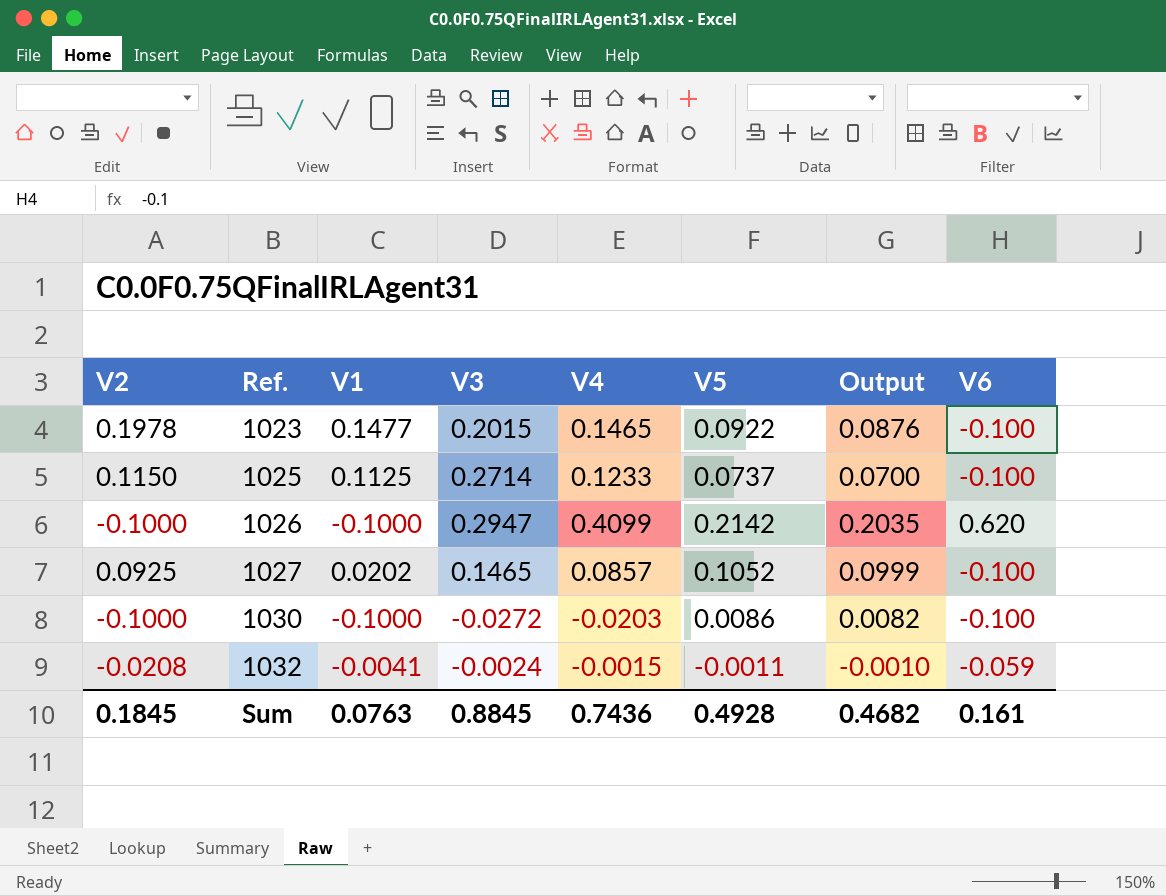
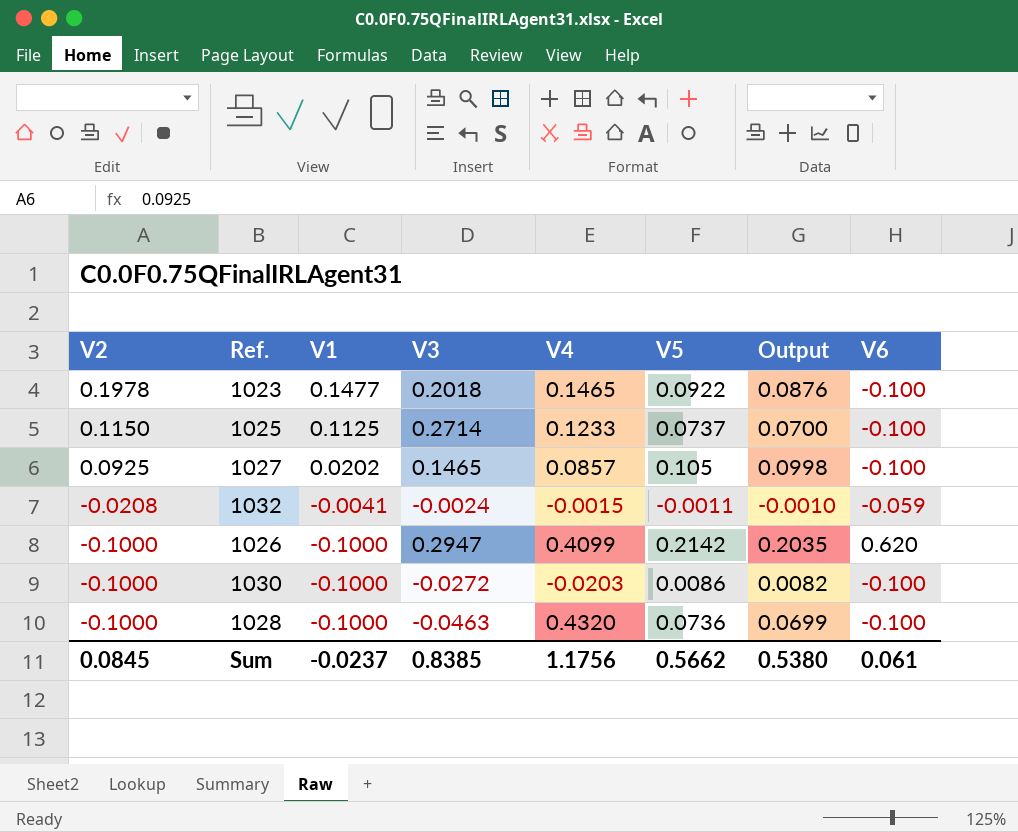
row order: Ref. ascending -> V2 descending
1023 | V3: 0.2015 -> 0.2018
1027 | V5: 0.1052 -> 0.105
1027 | Output: 0.0999 -> 0.0998
row 1028: none -> -0.1000 | -0.1000 | -0.0463 | 0.4320 | 0.0736 | 0.0699 | -0.100
Sum | V2: 0.1845 -> 0.0845
Sum | V1: 0.0763 -> -0.0237
Sum | V3: 0.8845 -> 0.8385
Sum | V4: 0.7436 -> 1.1756
Sum | V5: 0.4928 -> 0.5662
Sum | Output: 0.4682 -> 0.5380
Sum | V6: 0.161 -> 0.061

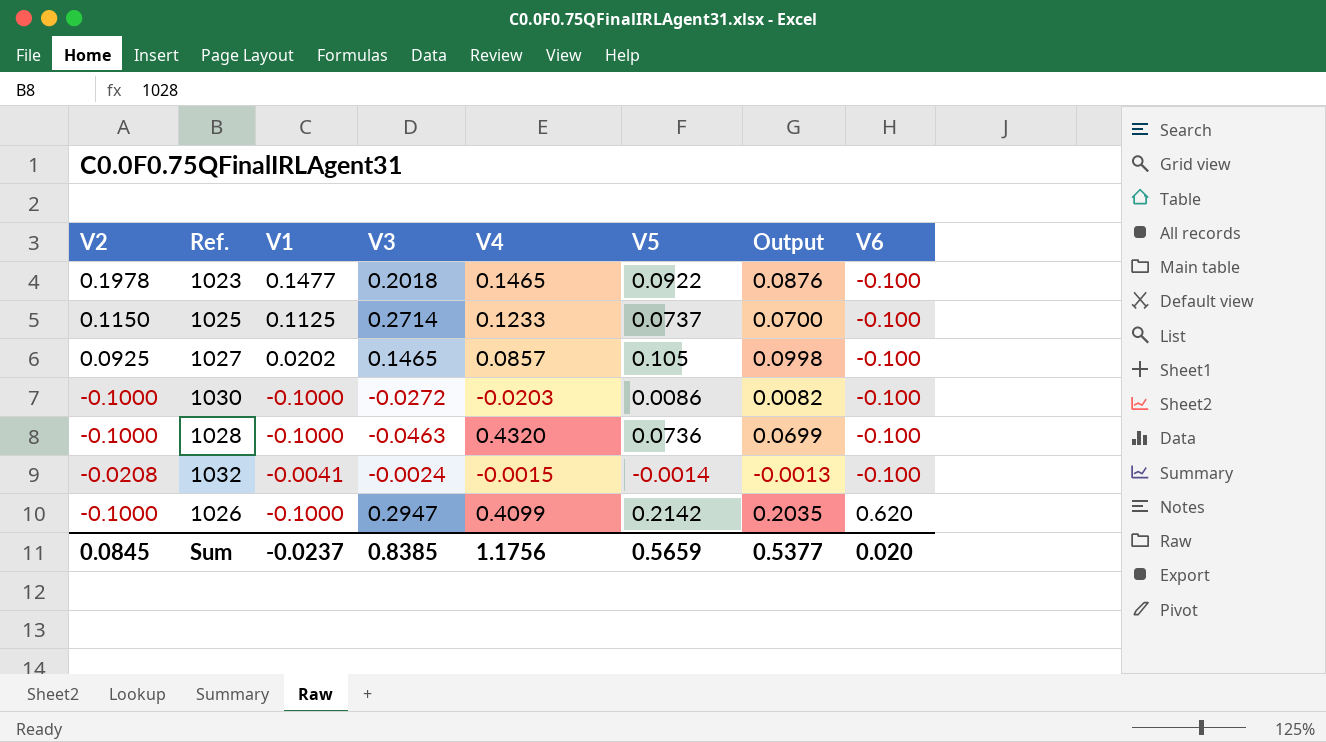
row order: V2 descending -> V6 ascending
1032 | V5: -0.0011 -> -0.0014
1032 | Output: -0.0010 -> -0.0013
1032 | V6: -0.059 -> -0.100
Sum | V5: 0.5662 -> 0.5659
Sum | Output: 0.5380 -> 0.5377
Sum | V6: 0.061 -> 0.020

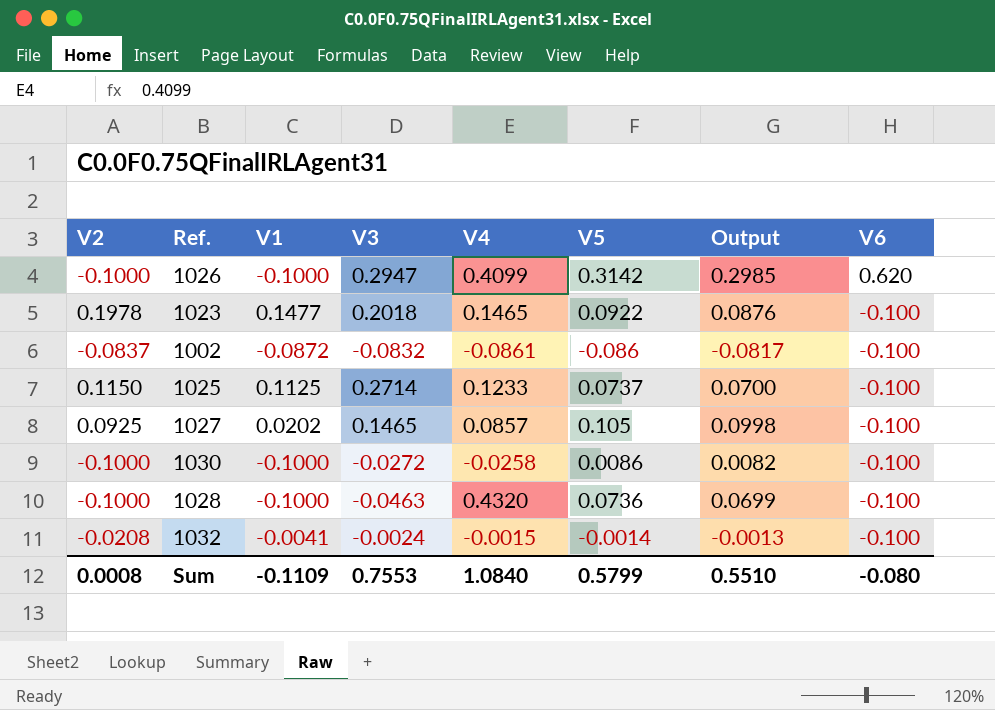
row order: V6 ascending -> V6 descending
1026 | V5: 0.2142 -> 0.3142
1026 | Output: 0.2035 -> 0.2985
row 1002: none -> -0.0837 | -0.0872 | -0.0832 | -0.0861 | -0.086 | -0.0817 | -0.100
1030 | V4: -0.0203 -> -0.0258
Sum | V2: 0.0845 -> 0.0008
Sum | V1: -0.0237 -> -0.1109
Sum | V3: 0.8385 -> 0.7553
Sum | V4: 1.1756 -> 1.0840
Sum | V5: 0.5659 -> 0.5799
Sum | Output: 0.5377 -> 0.5510
Sum | V6: 0.020 -> -0.080

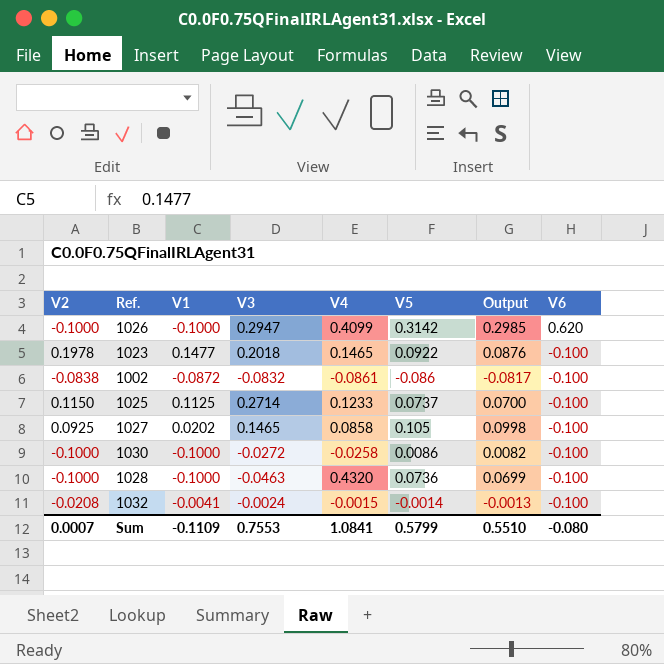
1002 | V2: -0.0837 -> -0.0838
1027 | V4: 0.0857 -> 0.0858
Sum | V2: 0.0008 -> 0.0007
Sum | V4: 1.0840 -> 1.0841

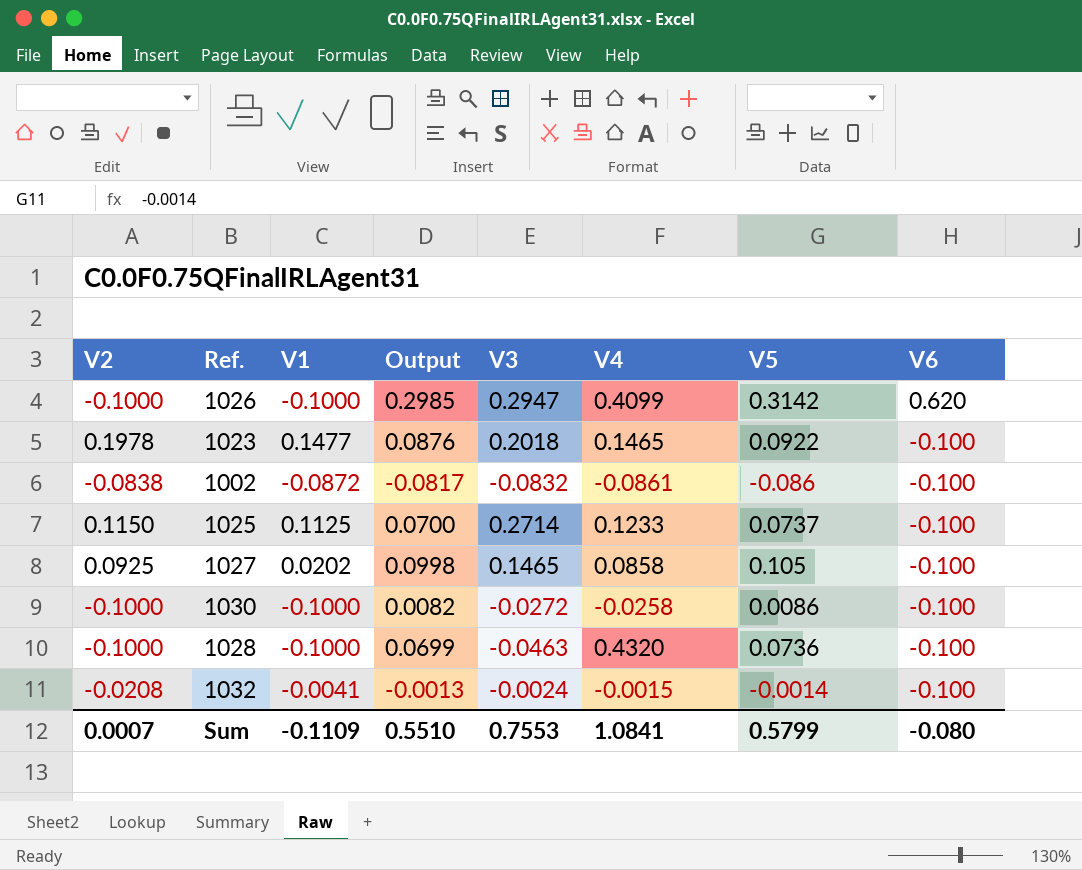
column Output | position: 7 -> 4

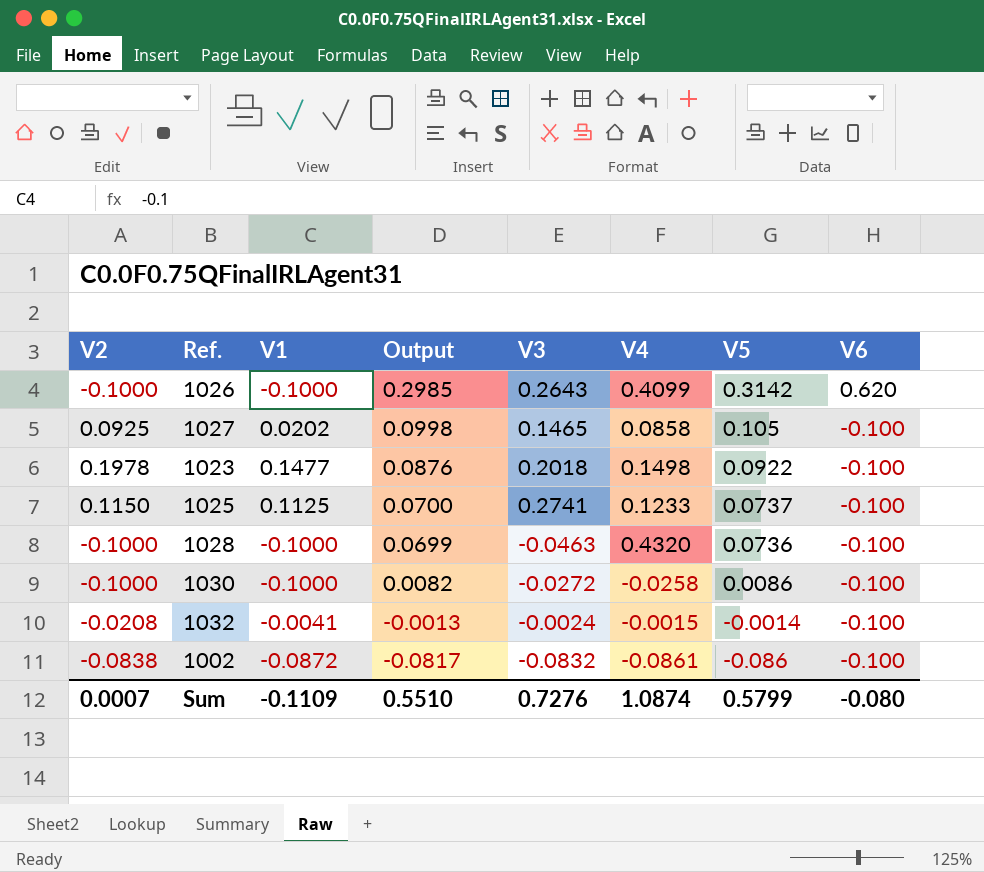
row order: V6 descending -> Output descending
1026 | V3: 0.2947 -> 0.2643
1023 | V4: 0.1465 -> 0.1498
1025 | V3: 0.2714 -> 0.2741
Sum | V3: 0.7553 -> 0.7276
Sum | V4: 1.0841 -> 1.0874

